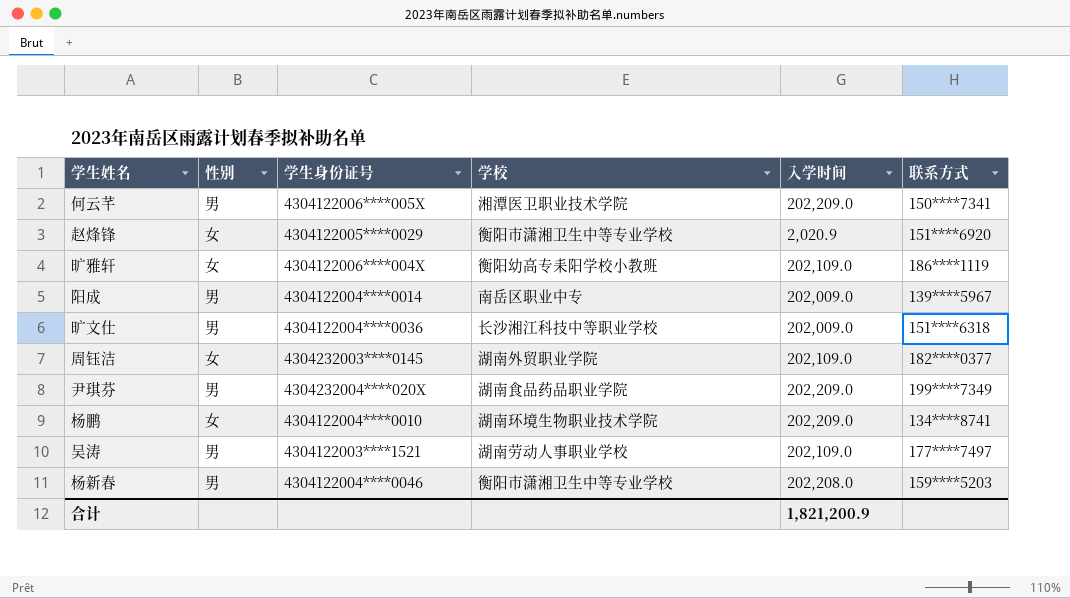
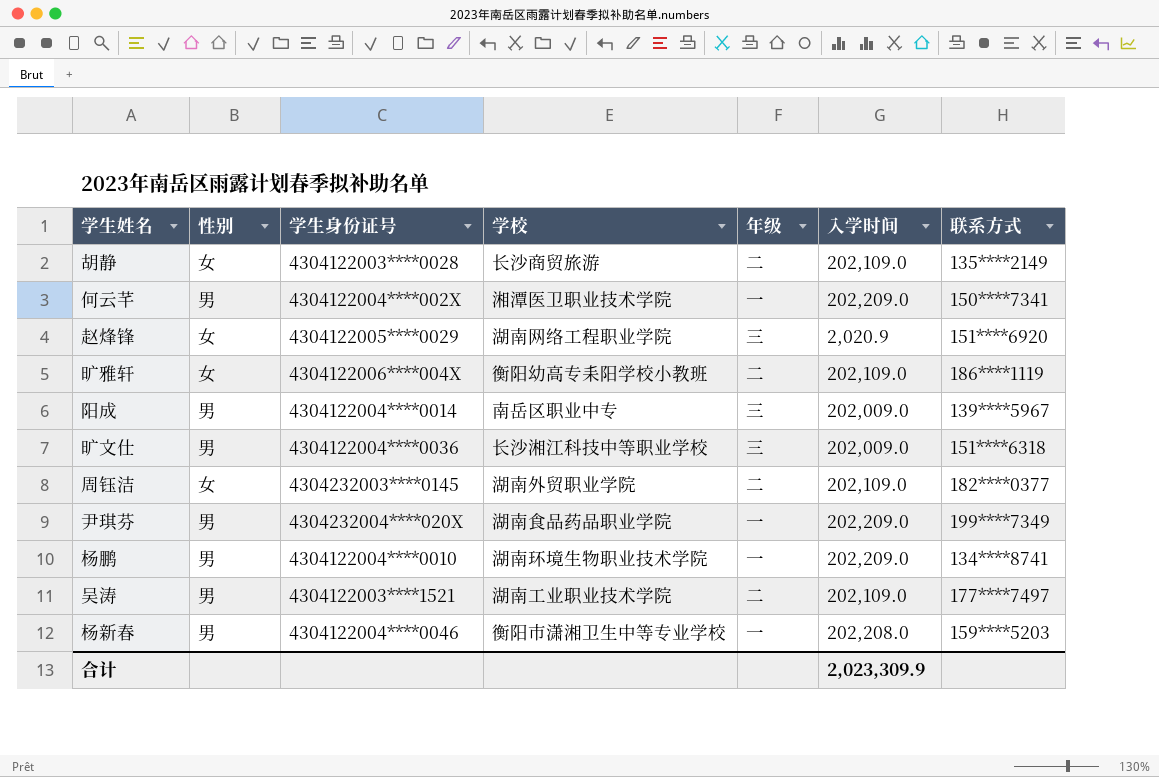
column 年级 | position: none -> 5
row 胡静: none -> 女 | 4304122003****0028 | 长沙商贸旅游 | 二 | 202,109.0 | 135****2149
何云芊 | 学生身份证号: 4304122006****005X -> 4304122004****002X
赵烽锋 | 学校: 衡阳市潇湘卫生中等专业学校 -> 湖南网络工程职业学院
杨鹏 | 性别: 女 -> 男
吴涛 | 学校: 湖南劳动人事职业学校 -> 湖南工业职业技术学院
合计 | 入学时间: 1,821,200.9 -> 2,023,309.9

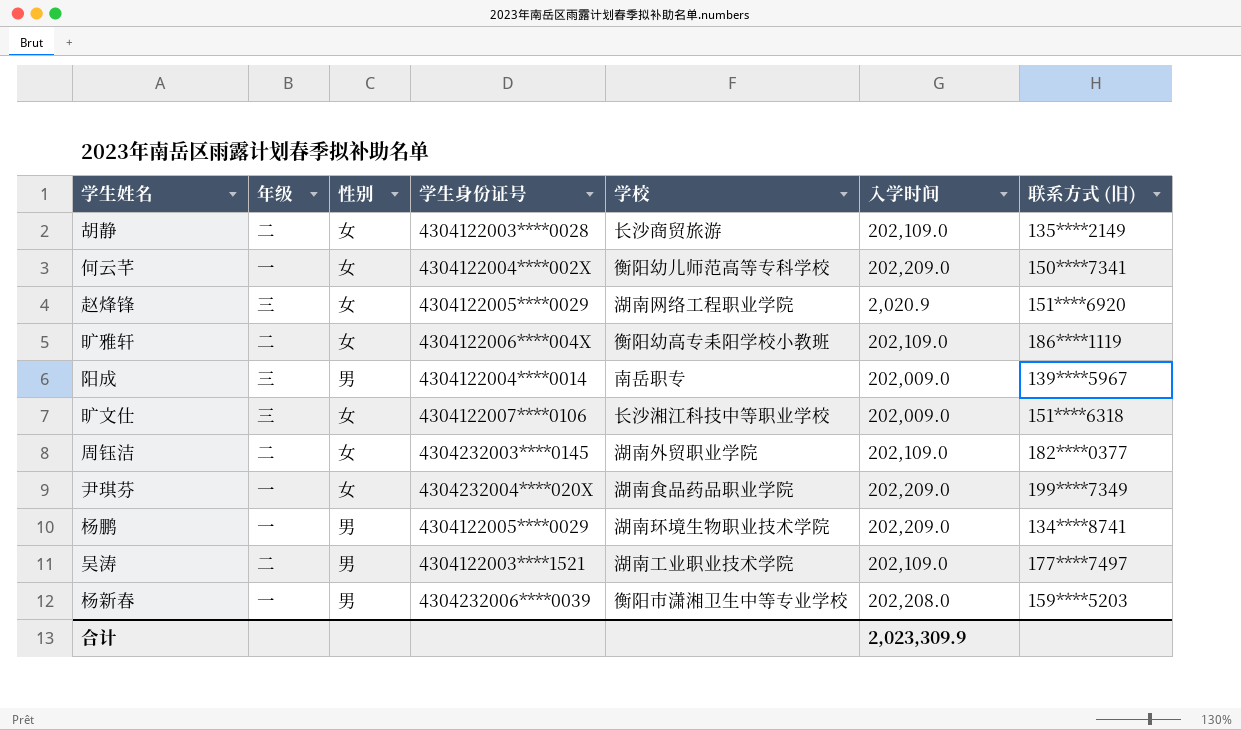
column 年级 | position: 5 -> 2
column name: 联系方式 -> 联系方式 (旧)
何云芊 | 性别: 男 -> 女
何云芊 | 学校: 湘潭医卫职业技术学院 -> 衡阳幼儿师范高等专科学校
阳成 | 学校: 南岳区职业中专 -> 南岳职专
旷文仕 | 性别: 男 -> 女
旷文仕 | 学生身份证号: 4304122004****0036 -> 4304122007****0106
尹琪芬 | 性别: 男 -> 女
杨鹏 | 学生身份证号: 4304122004****0010 -> 4304122005****0029
杨新春 | 学生身份证号: 4304122004****0046 -> 4304232006****0039

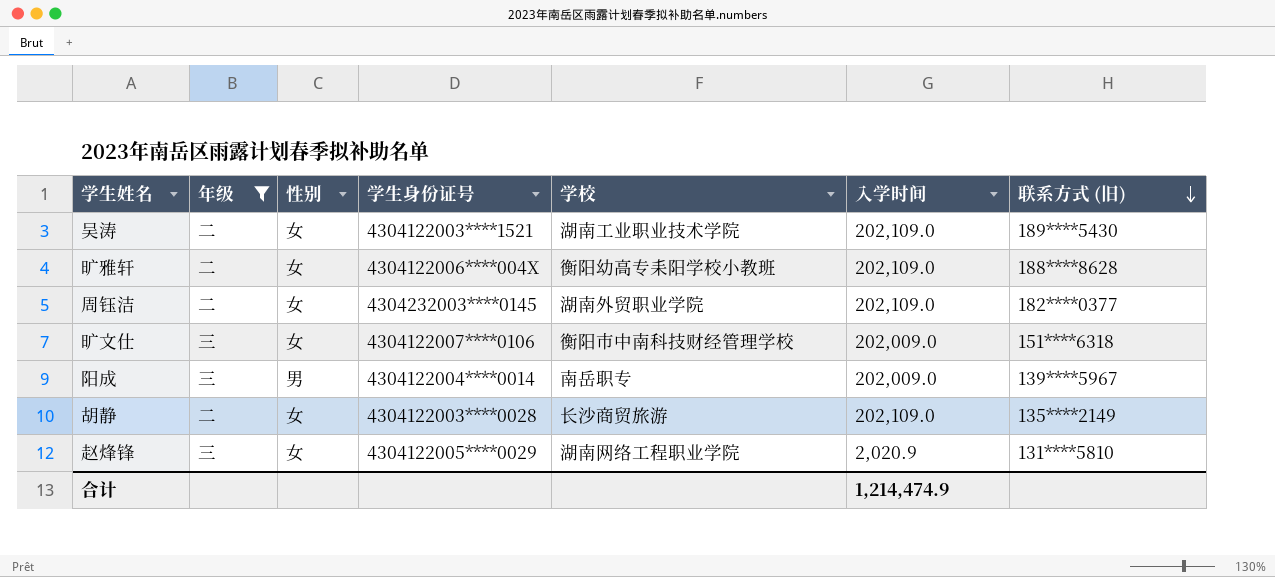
filter: none -> 年级 != 一
row order: none -> 联系方式 (旧) descending
吴涛 | 性别: 男 -> 女
吴涛 | 联系方式 (旧): 177****7497 -> 189****5430
旷雅轩 | 联系方式 (旧): 186****1119 -> 188****8628
旷文仕 | 学校: 长沙湘江科技中等职业学校 -> 衡阳市中南科技财经管理学校
赵烽锋 | 联系方式 (旧): 151****6920 -> 131****5810
合计 | 入学时间: 2,023,309.9 -> 1,214,474.9

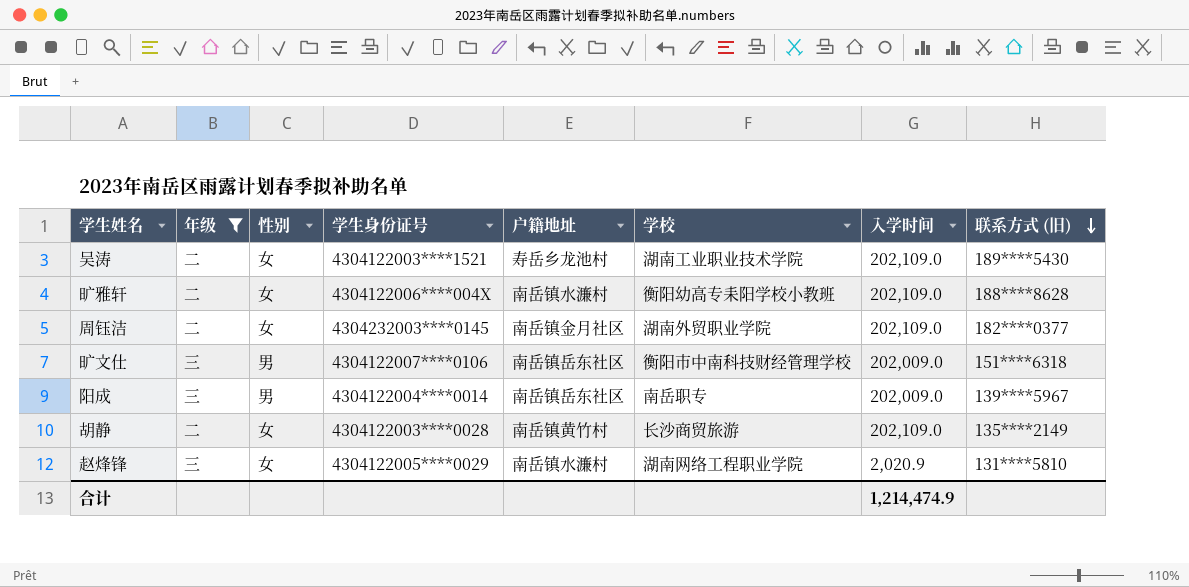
column 户籍地址 | position: none -> 5
旷文仕 | 性别: 女 -> 男

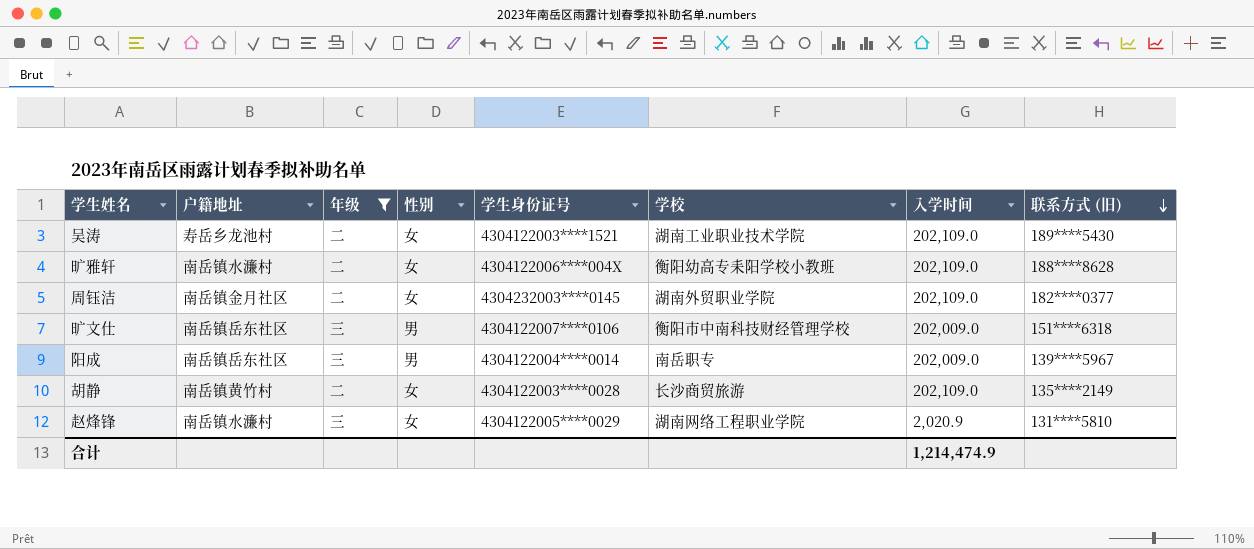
column 户籍地址 | position: 5 -> 2

